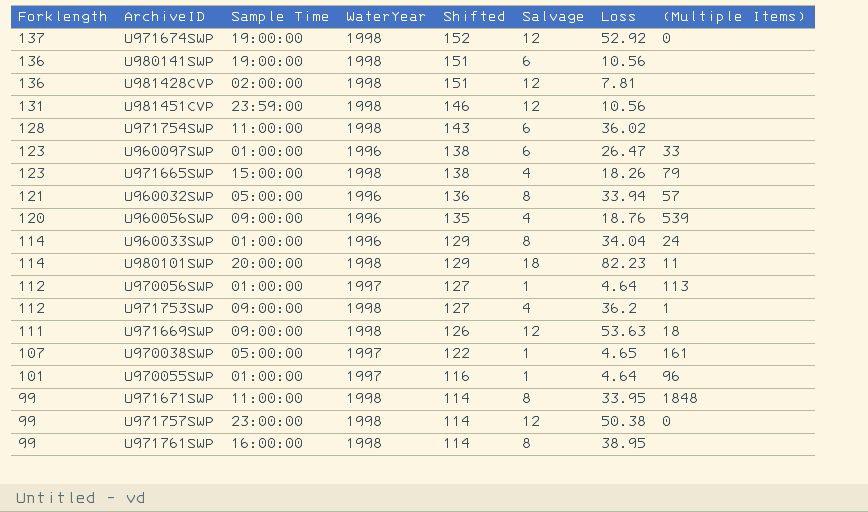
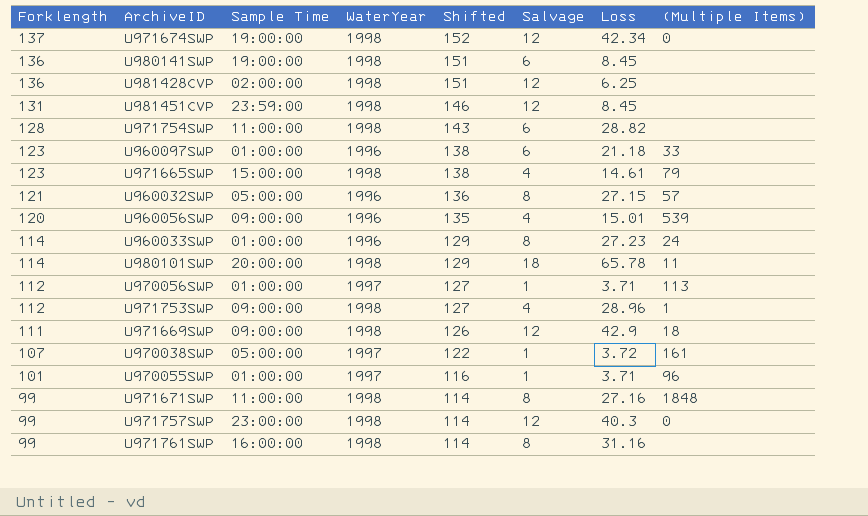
U971674SWP | Loss: 52.92 -> 42.34
U980141SWP | Loss: 10.56 -> 8.45
U981428CVP | Loss: 7.81 -> 6.25
U981451CVP | Loss: 10.56 -> 8.45
U971754SWP | Loss: 36.02 -> 28.82
U960097SWP | Loss: 26.47 -> 21.18
U971665SWP | Loss: 18.26 -> 14.61
U960032SWP | Loss: 33.94 -> 27.15
U960056SWP | Loss: 18.76 -> 15.01
U960033SWP | Loss: 34.04 -> 27.23
U980101SWP | Loss: 82.23 -> 65.78
U970056SWP | Loss: 4.64 -> 3.71
U971753SWP | Loss: 36.2 -> 28.96
U971669SWP | Loss: 53.63 -> 42.9
U970038SWP | Loss: 4.65 -> 3.72
U970055SWP | Loss: 4.64 -> 3.71
U971671SWP | Loss: 33.95 -> 27.16
U971757SWP | Loss: 50.38 -> 40.3
U971761SWP | Loss: 38.95 -> 31.16

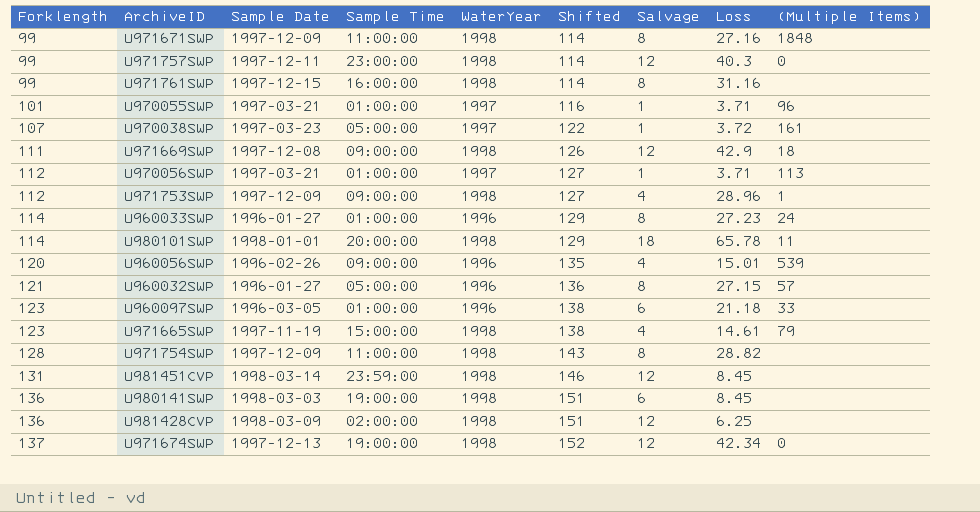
row order: Forklength descending -> Forklength ascending
column Sample Date | position: none -> 3
U971754SWP | Salvage: 6 -> 8

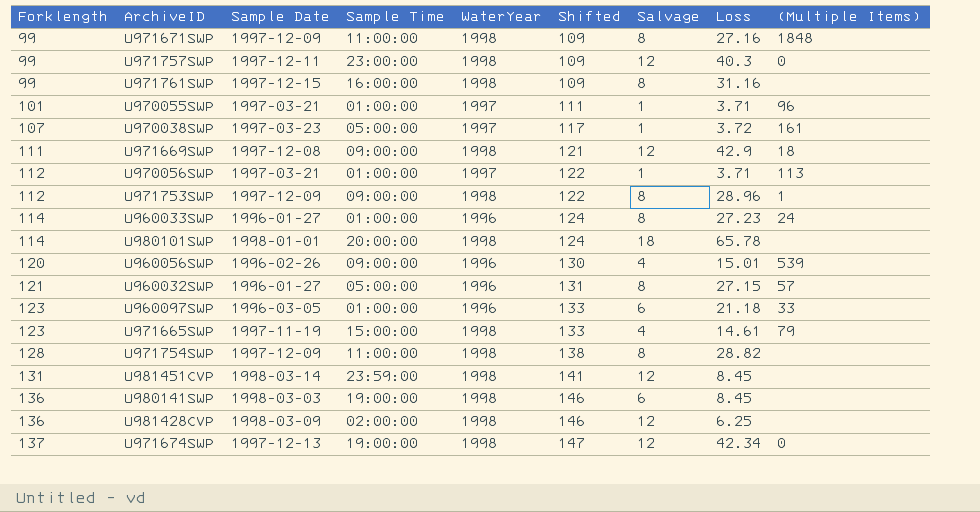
column Shifted | formula: [Forklength] + 15 -> [Forklength] + 10
U971753SWP | Salvage: 4 -> 8
U980101SWP | (Multiple Items): 11 -> none

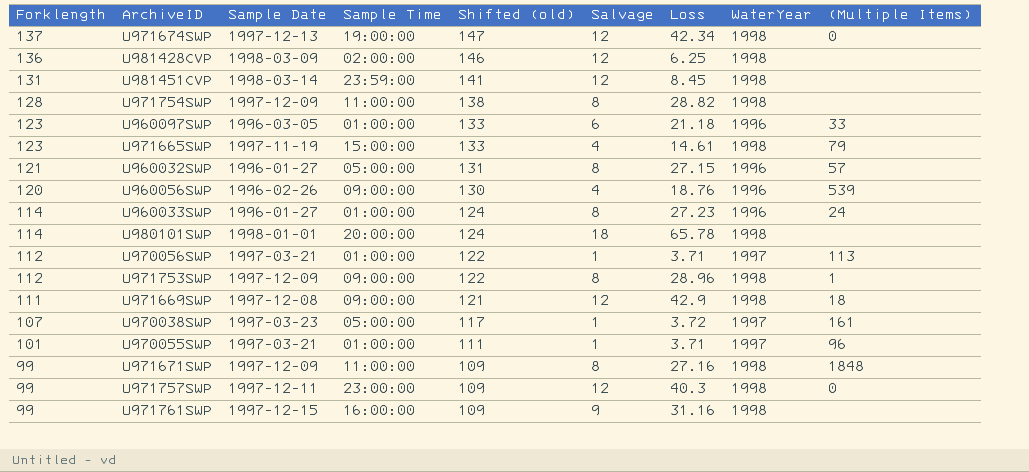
row order: Forklength ascending -> Forklength descending
column name: Shifted -> Shifted (old)
column WaterYear | position: 5 -> 8
row U980141SWP: 136 | 1998-03-03 | 19:00:00 | 1998 | 146 | 6 | 8.45 | none -> none
U960056SWP | Loss: 15.01 -> 18.76
U971761SWP | Salvage: 8 -> 9

